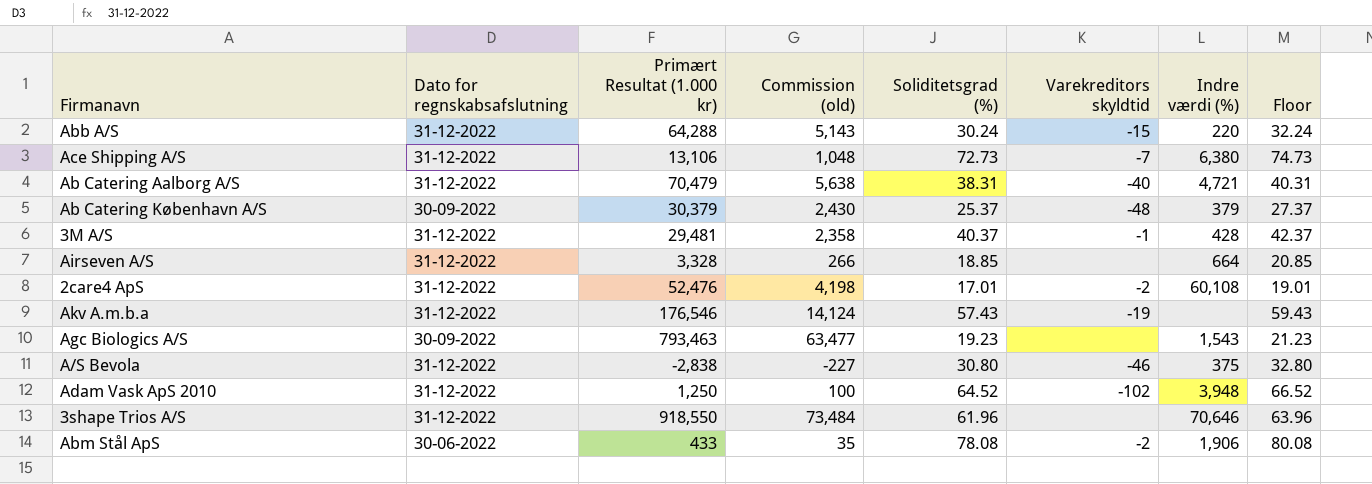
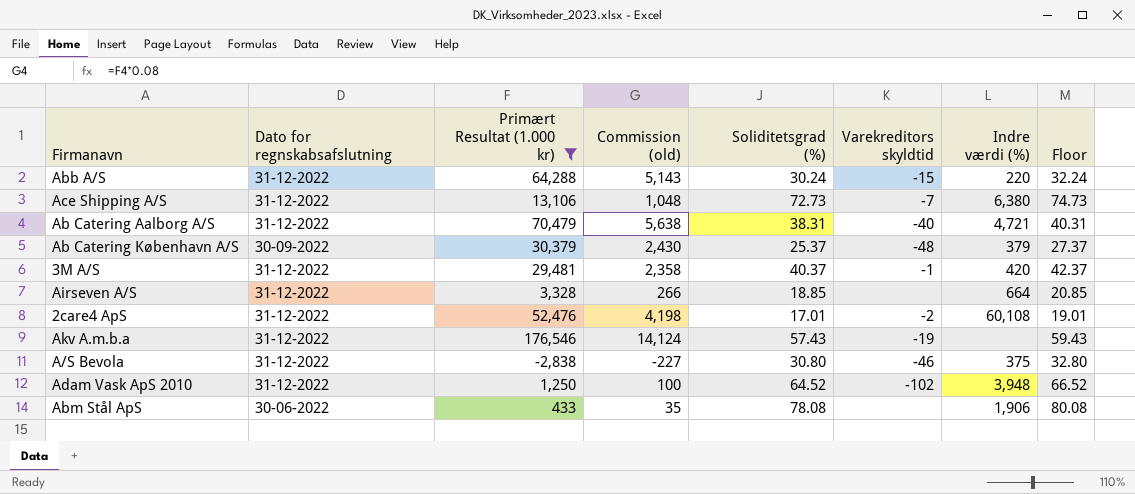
filter: none -> Primært Resultat (1.000 kr) <= 176,546
3M A/S | Indre værdi (%): 428 -> 420
Abm Stål ApS | Varekreditors skyldtid: -2 -> none

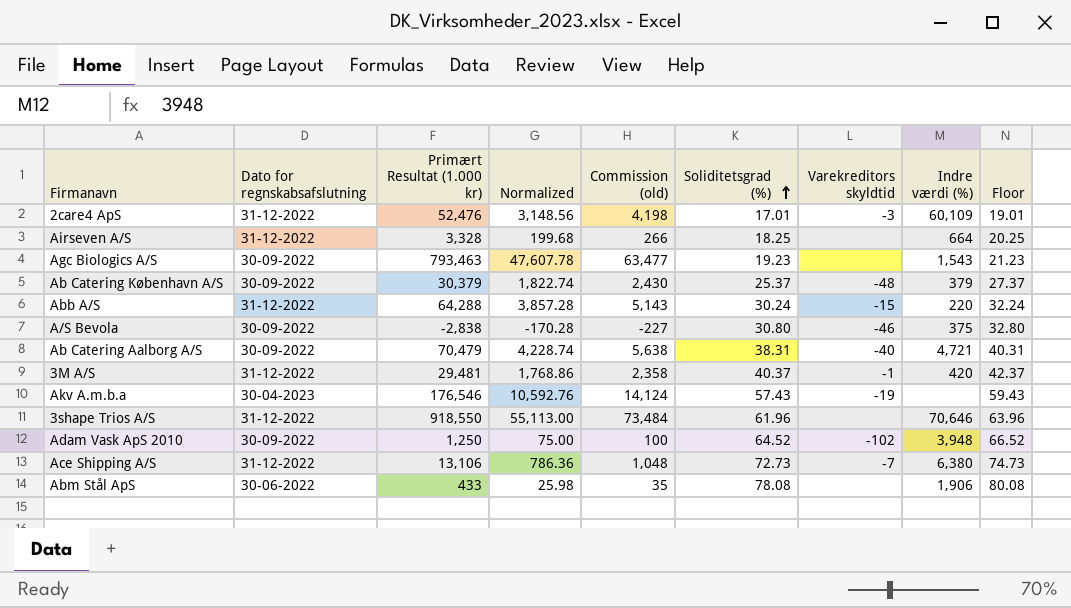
filter: Primært Resultat (1.000 kr) <= 176,546 -> none
row order: none -> Soliditetsgrad (%) ascending
column Normalized | formula: none -> [Primært Resultat (1.000 kr)] * 0.06
2care4 ApS | Varekreditors skyldtid: -2 -> -3
2care4 ApS | Indre værdi (%): 60,108 -> 60,109
Airseven A/S | Soliditetsgrad (%): 18.85 -> 18.25
Airseven A/S | Floor: 20.85 -> 20.25
A/S Bevola | Dato for regnskabsafslutning: 31-12-2022 -> 30-09-2022
Ab Catering Aalborg A/S | Dato for regnskabsafslutning: 31-12-2022 -> 30-09-2022
Akv A.m.b.a | Dato for regnskabsafslutning: 31-12-2022 -> 30-04-2023
Adam Vask ApS 2010 | Dato for regnskabsafslutning: 31-12-2022 -> 30-09-2022

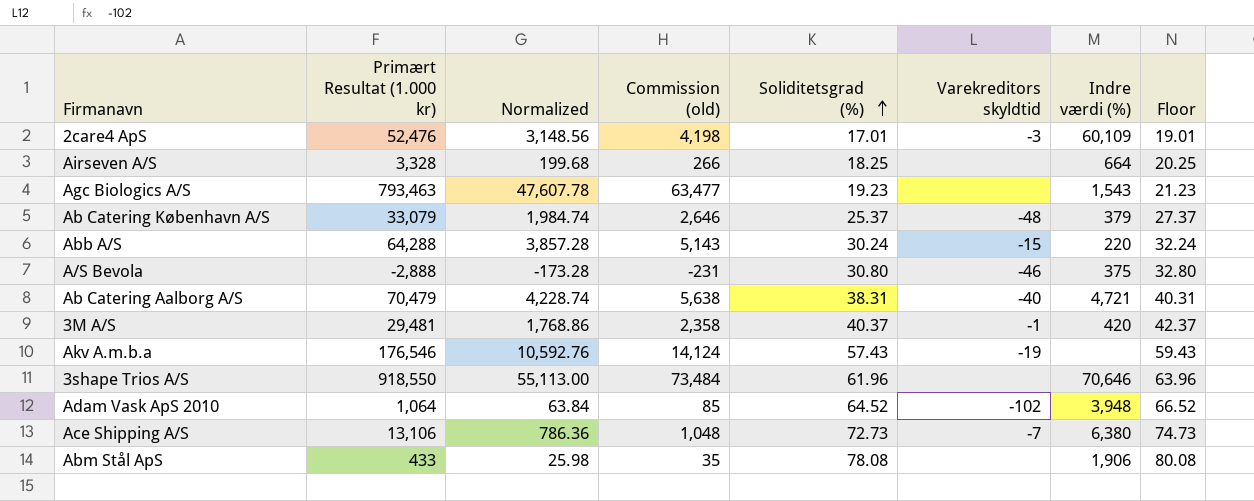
column Dato for regnskabsafslutning | position: 2 -> none
Ab Catering København A/S | Primært Resultat (1.000 kr): 30,379 -> 33,079
Ab Catering København A/S | Normalized: 1,822.74 -> 1,984.74
Ab Catering København A/S | Commission (old): 2,430 -> 2,646
A/S Bevola | Primært Resultat (1.000 kr): -2,838 -> -2,888
A/S Bevola | Normalized: -170.28 -> -173.28
A/S Bevola | Commission (old): -227 -> -231
Adam Vask ApS 2010 | Primært Resultat (1.000 kr): 1,250 -> 1,064
Adam Vask ApS 2010 | Normalized: 75.00 -> 63.84
Adam Vask ApS 2010 | Commission (old): 100 -> 85

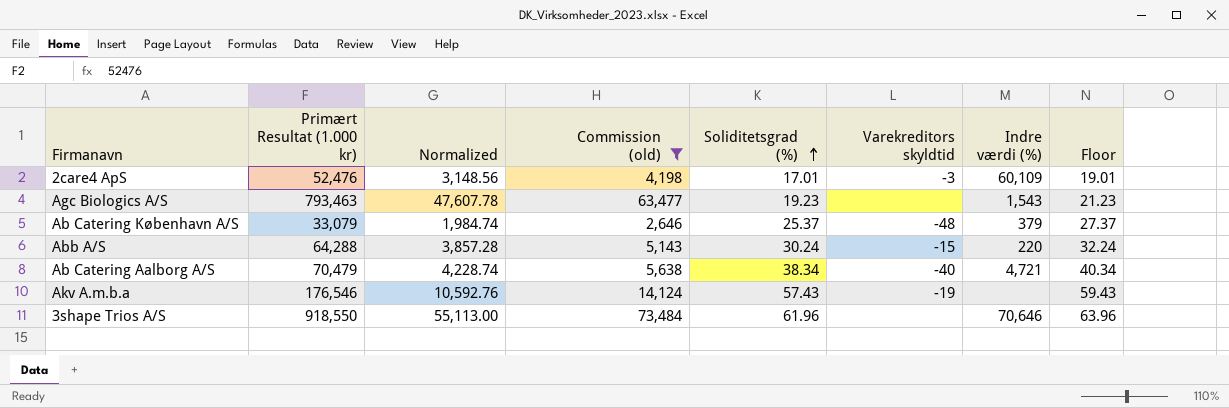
filter: none -> Commission (old) >= 2,646
Ab Catering Aalborg A/S | Soliditetsgrad (%): 38.31 -> 38.34
Ab Catering Aalborg A/S | Floor: 40.31 -> 40.34

